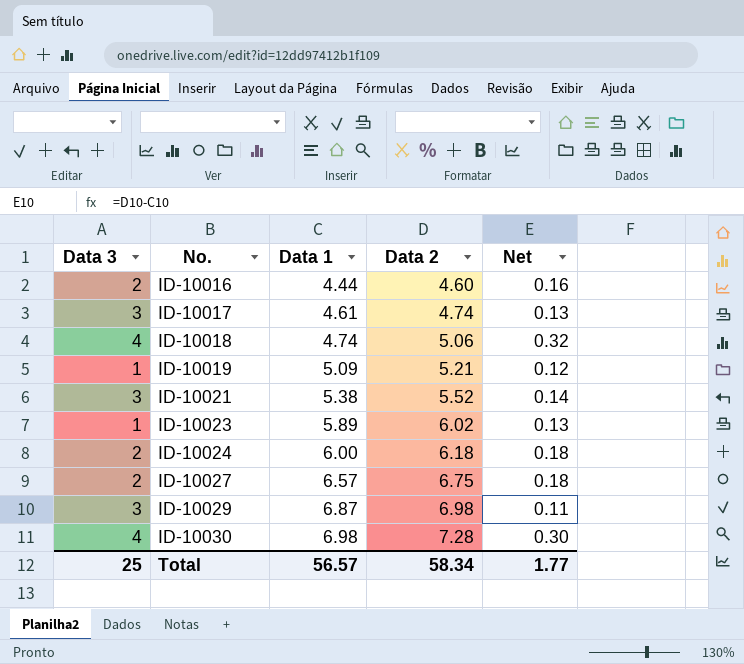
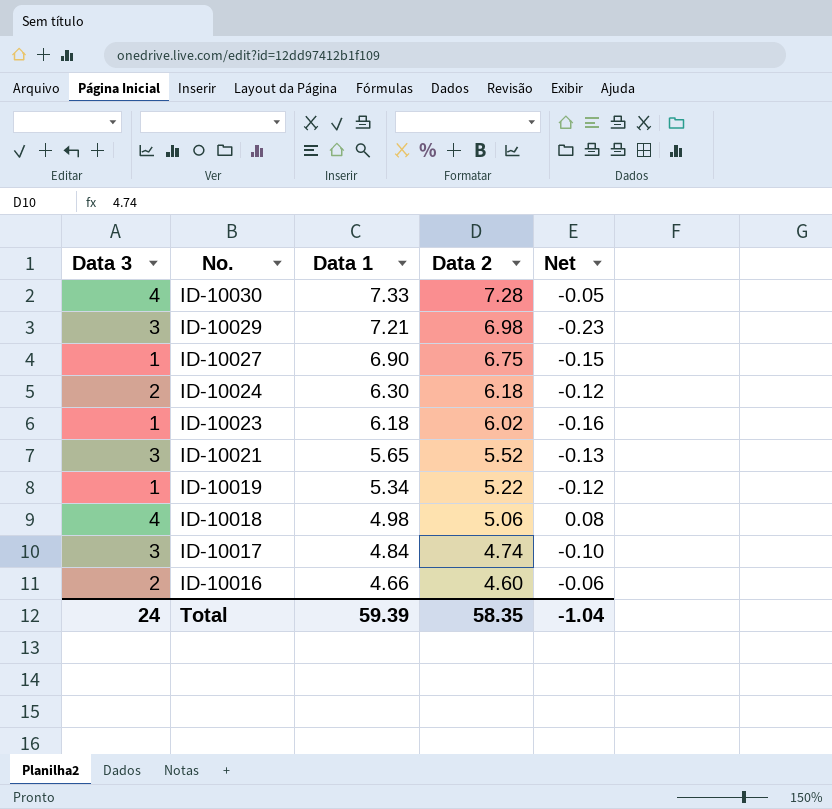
row order: No. ascending -> No. descending
ID-10030 | Data 1: 6.98 -> 7.33
ID-10030 | Net: 0.30 -> -0.05
ID-10029 | Data 1: 6.87 -> 7.21
ID-10029 | Net: 0.11 -> -0.23
ID-10027 | Data 3: 2 -> 1
ID-10027 | Data 1: 6.57 -> 6.90
ID-10027 | Net: 0.18 -> -0.15
ID-10024 | Data 1: 6.00 -> 6.30
ID-10024 | Net: 0.18 -> -0.12
ID-10023 | Data 1: 5.89 -> 6.18
ID-10023 | Net: 0.13 -> -0.16
ID-10021 | Data 1: 5.38 -> 5.65
ID-10021 | Net: 0.14 -> -0.13
ID-10019 | Data 1: 5.09 -> 5.34
ID-10019 | Data 2: 5.21 -> 5.22
ID-10019 | Net: 0.12 -> -0.12
ID-10018 | Data 1: 4.74 -> 4.98
ID-10018 | Net: 0.32 -> 0.08
ID-10017 | Data 1: 4.61 -> 4.84
ID-10017 | Net: 0.13 -> -0.10
ID-10016 | Data 1: 4.44 -> 4.66
ID-10016 | Net: 0.16 -> -0.06
Total | Data 3: 25 -> 24
Total | Data 1: 56.57 -> 59.39
Total | Data 2: 58.34 -> 58.35
Total | Net: 1.77 -> -1.04

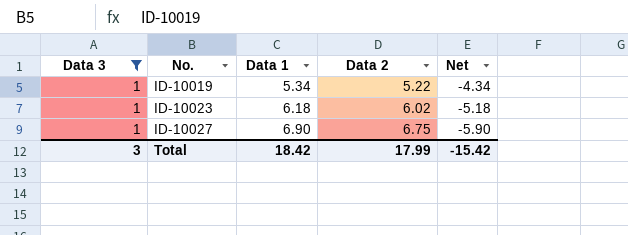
filter: none -> Data 3 = 1
row order: No. descending -> No. ascending
column Net | formula: [Data 2] - [Data 1] -> [Data 3] - [Data 1]
Total | Data 3: 24 -> 3
Total | Data 1: 59.39 -> 18.42
Total | Data 2: 58.35 -> 17.99
Total | Net: -1.04 -> -15.42

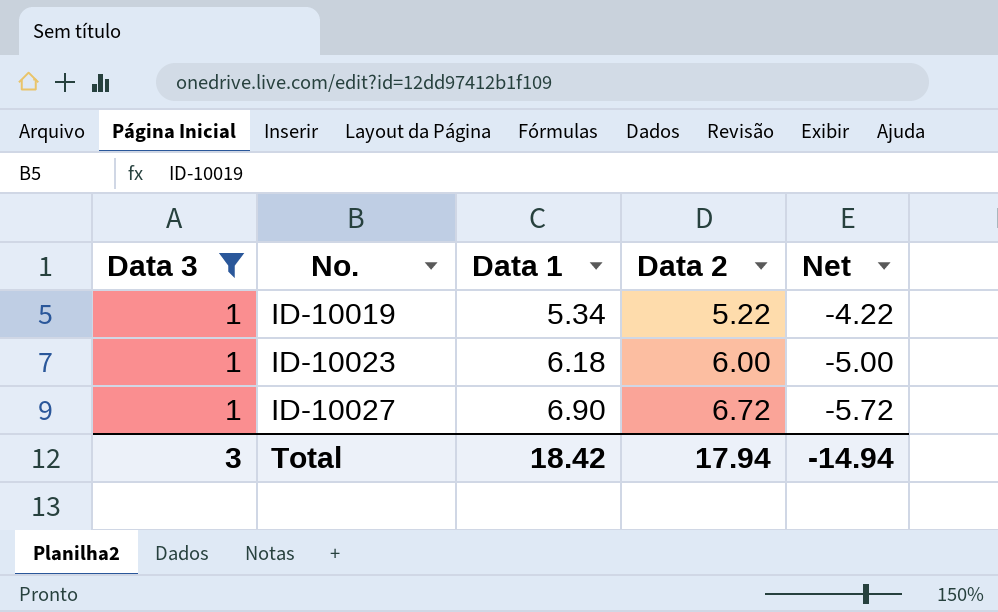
column Net | formula: [Data 3] - [Data 1] -> [Data 3] - [Data 2]
ID-10023 | Data 2: 6.02 -> 6.00
ID-10027 | Data 2: 6.75 -> 6.72
Total | Data 2: 17.99 -> 17.94
Total | Net: -15.42 -> -14.94

